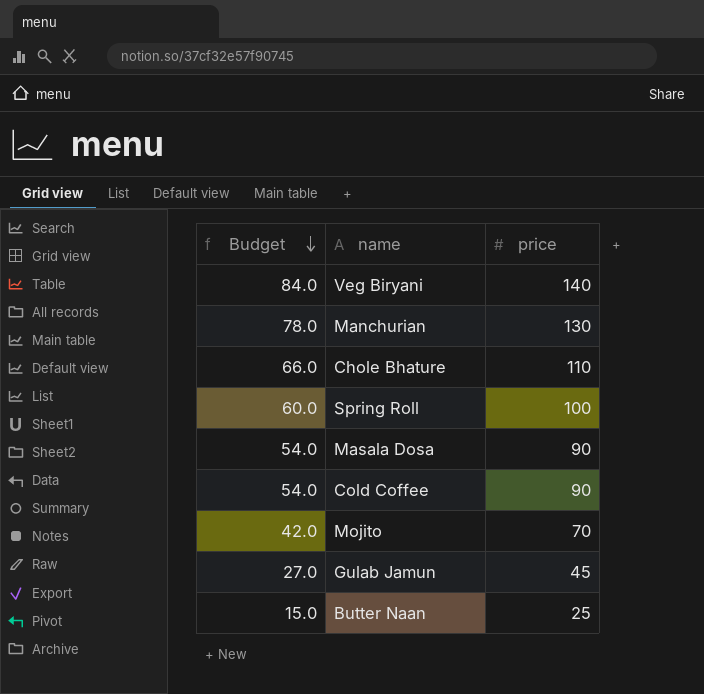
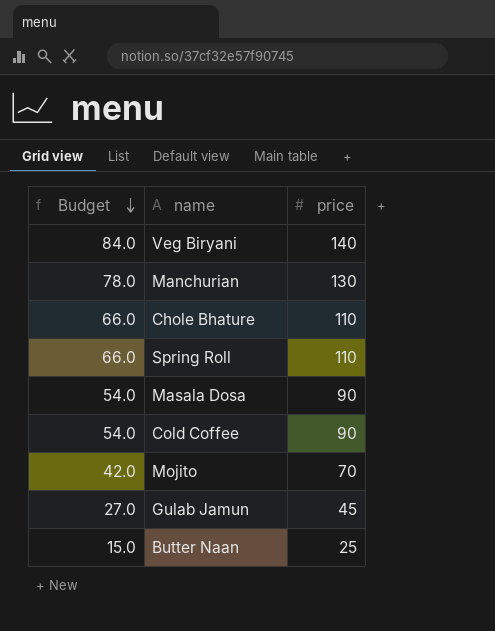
Spring Roll | Budget: 60.0 -> 66.0
Spring Roll | price: 100 -> 110

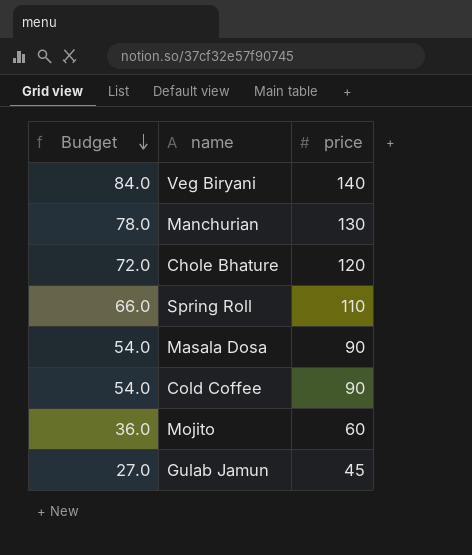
row Butter Naan: 15.0 | 25 -> none
Chole Bhature | Budget: 66.0 -> 72.0
Chole Bhature | price: 110 -> 120
Mojito | Budget: 42.0 -> 36.0
Mojito | price: 70 -> 60

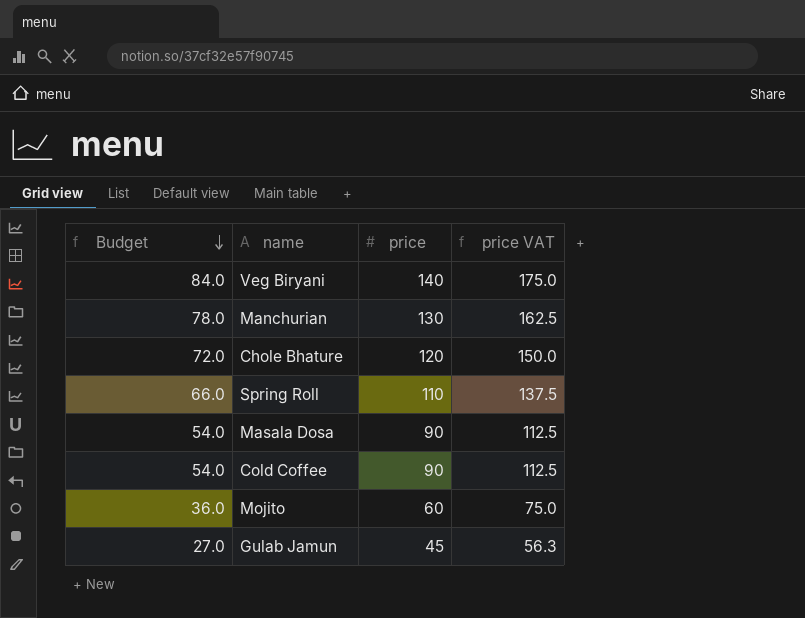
column price VAT | formula: none -> [price] * 1.25

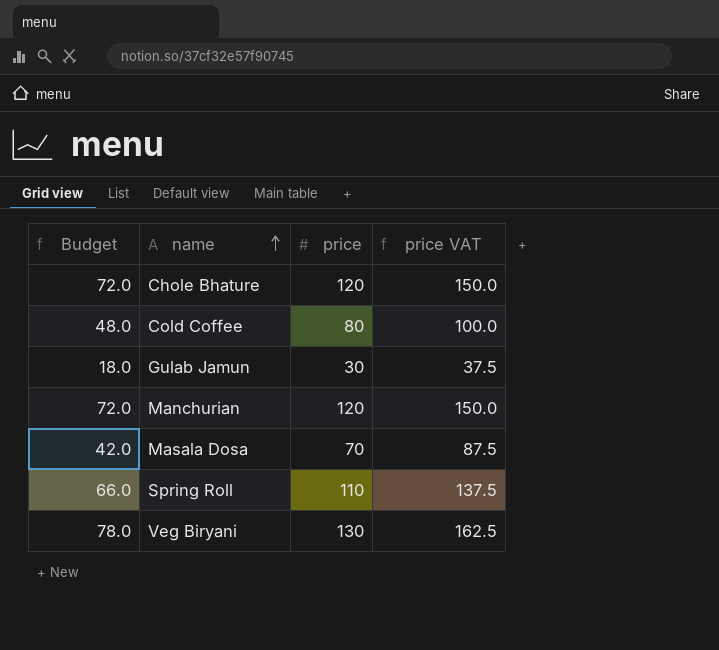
row order: Budget descending -> name ascending
row Mojito: 36.0 | 60 | 75.0 -> none
Cold Coffee | Budget: 54.0 -> 48.0
Cold Coffee | price: 90 -> 80
Cold Coffee | price VAT: 112.5 -> 100.0
Gulab Jamun | Budget: 27.0 -> 18.0
Gulab Jamun | price: 45 -> 30
Gulab Jamun | price VAT: 56.3 -> 37.5
Manchurian | Budget: 78.0 -> 72.0
Manchurian | price: 130 -> 120
Manchurian | price VAT: 162.5 -> 150.0
Masala Dosa | Budget: 54.0 -> 42.0
Masala Dosa | price: 90 -> 70
Masala Dosa | price VAT: 112.5 -> 87.5
Veg Biryani | Budget: 84.0 -> 78.0
Veg Biryani | price: 140 -> 130
Veg Biryani | price VAT: 175.0 -> 162.5

